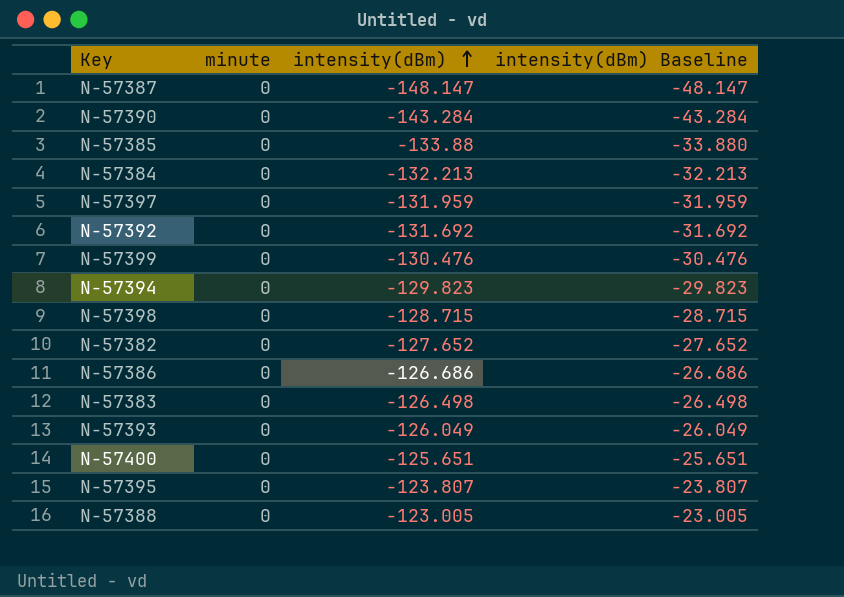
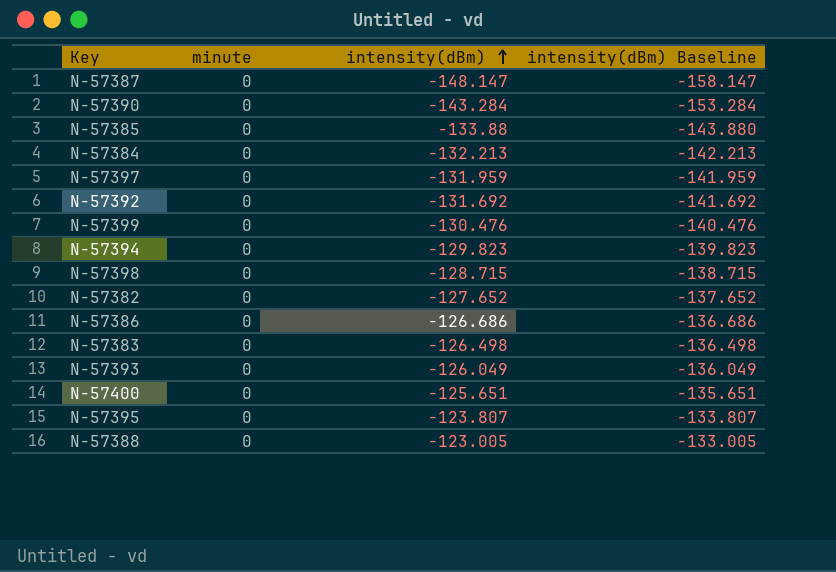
column intensity(dBm) Baseline | formula: [intensity(dBm)] + 100 -> [intensity(dBm)] - 10

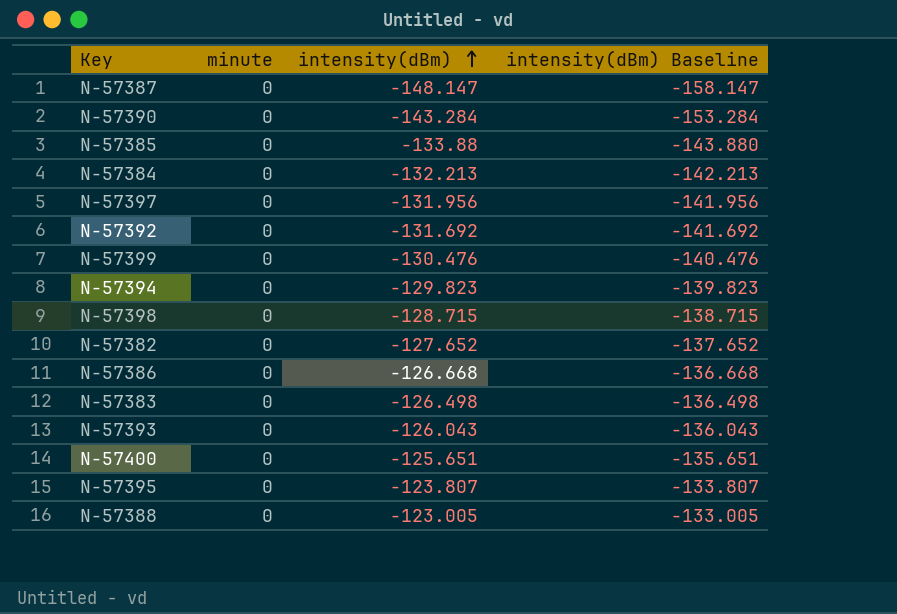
N-57397 | intensity(dBm): -131.959 -> -131.956
N-57397 | intensity(dBm) Baseline: -141.959 -> -141.956
N-57386 | intensity(dBm): -126.686 -> -126.668
N-57386 | intensity(dBm) Baseline: -136.686 -> -136.668
N-57393 | intensity(dBm): -126.049 -> -126.043
N-57393 | intensity(dBm) Baseline: -136.049 -> -136.043

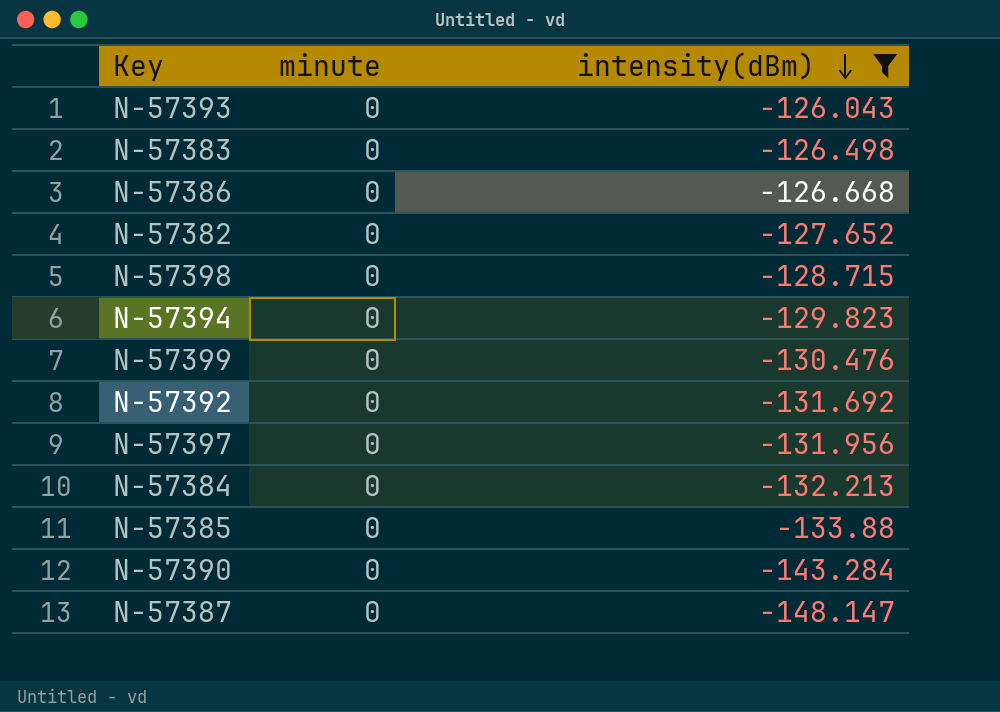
filter: none -> intensity(dBm) <= -126.043
row order: intensity(dBm) ascending -> intensity(dBm) descending
column intensity(dBm) Baseline | formula: [intensity(dBm)] - 10 -> none

